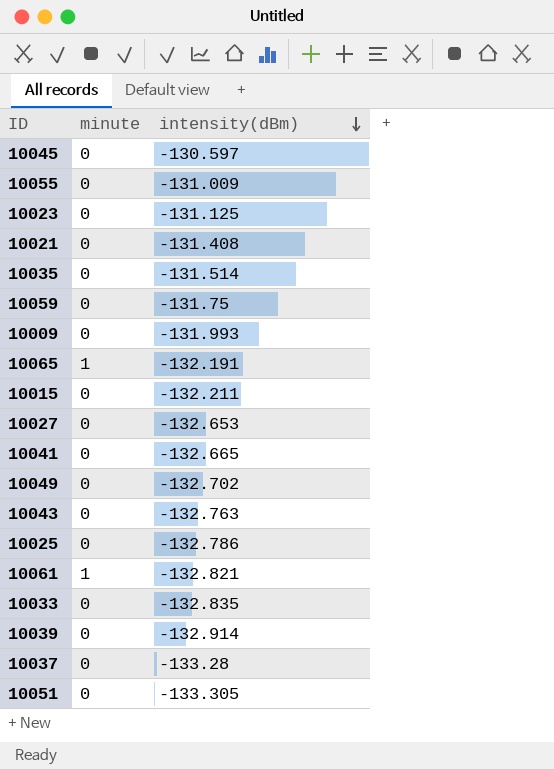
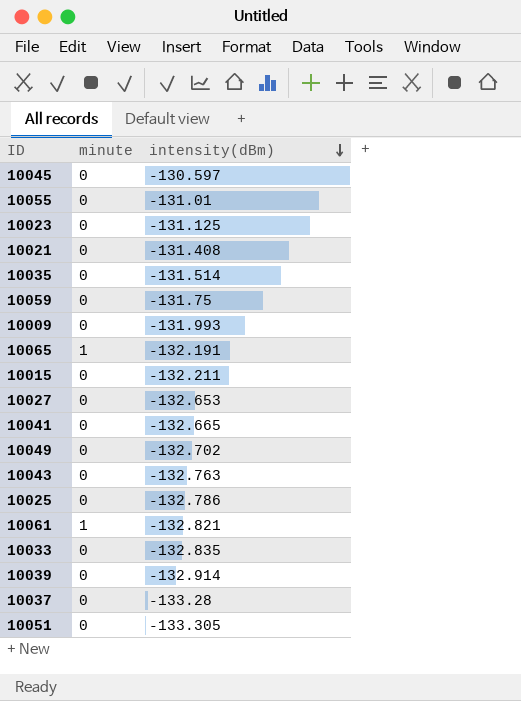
10055 | intensity(dBm): -131.009 -> -131.01

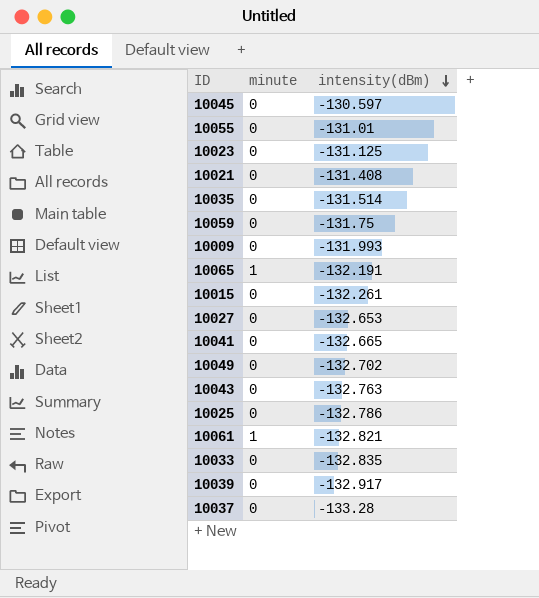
row 10051: 0 | -133.305 -> none
10015 | intensity(dBm): -132.211 -> -132.261
10039 | intensity(dBm): -132.914 -> -132.917

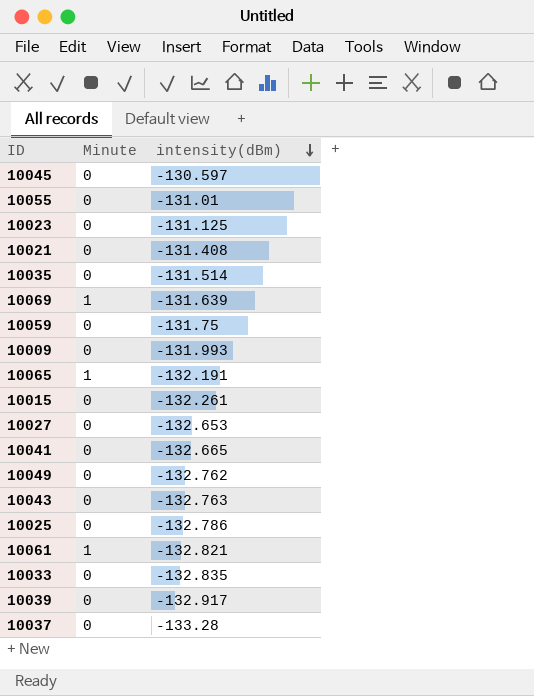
column name: minute -> Minute
row 10069: none -> 1 | -131.639
10049 | intensity(dBm): -132.702 -> -132.762

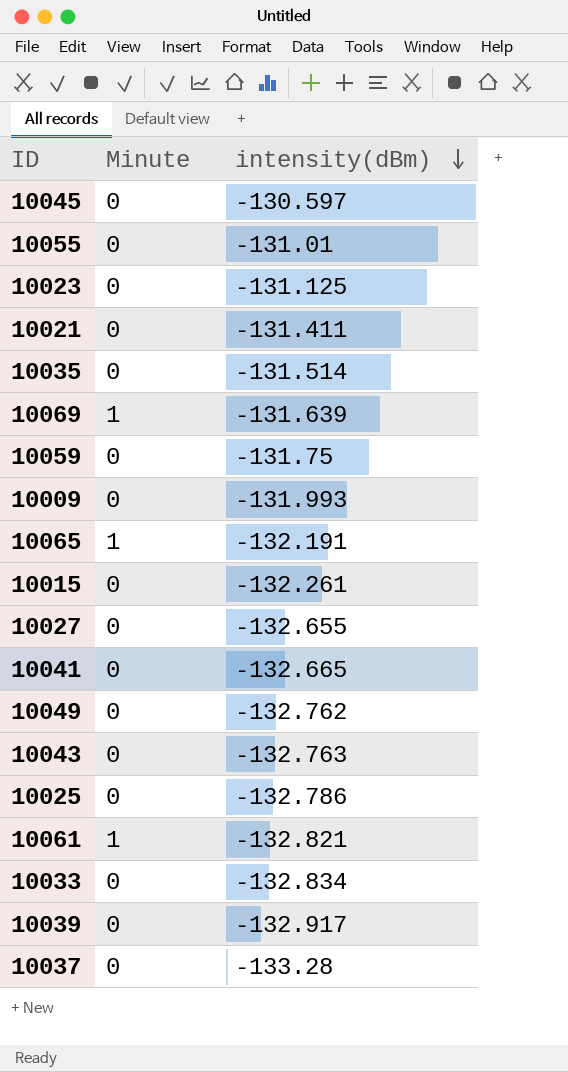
10021 | intensity(dBm): -131.408 -> -131.411
10027 | intensity(dBm): -132.653 -> -132.655
10033 | intensity(dBm): -132.835 -> -132.834

